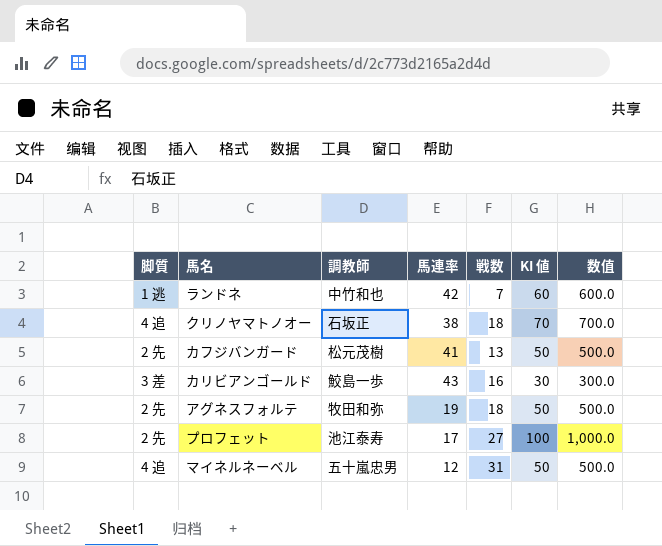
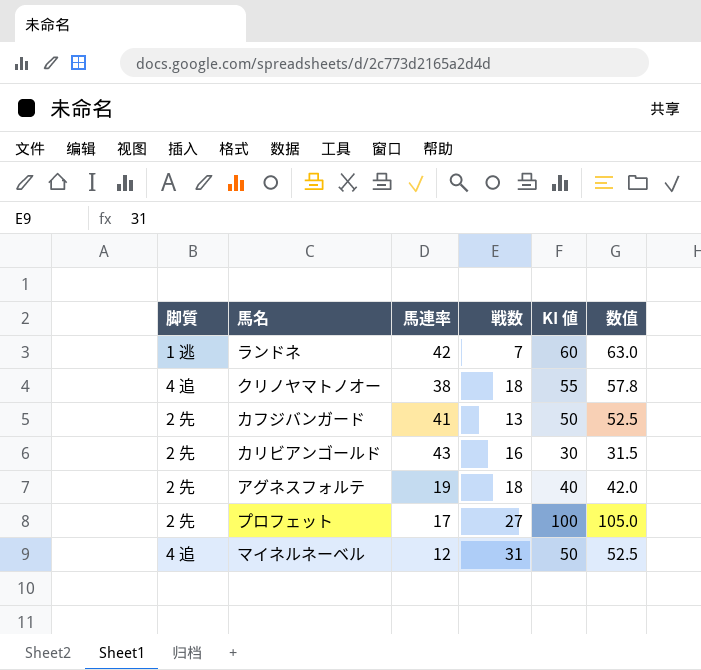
column 調教師 | position: 3 -> none
column 数值 | formula: [KI 値] * 10 -> [KI 値] * 1.05
クリノヤマトノオー | KI 値: 70 -> 55
カリビアンゴールド | 脚質: 3 差 -> 2 先
アグネスフォルテ | KI 値: 50 -> 40

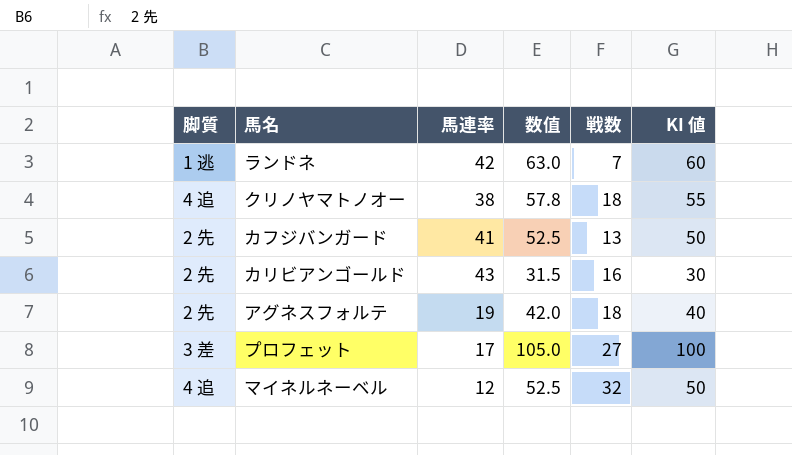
column 数值 | position: 6 -> 4
プロフェット | 脚質: 2 先 -> 3 差
マイネルネーベル | 戦数: 31 -> 32

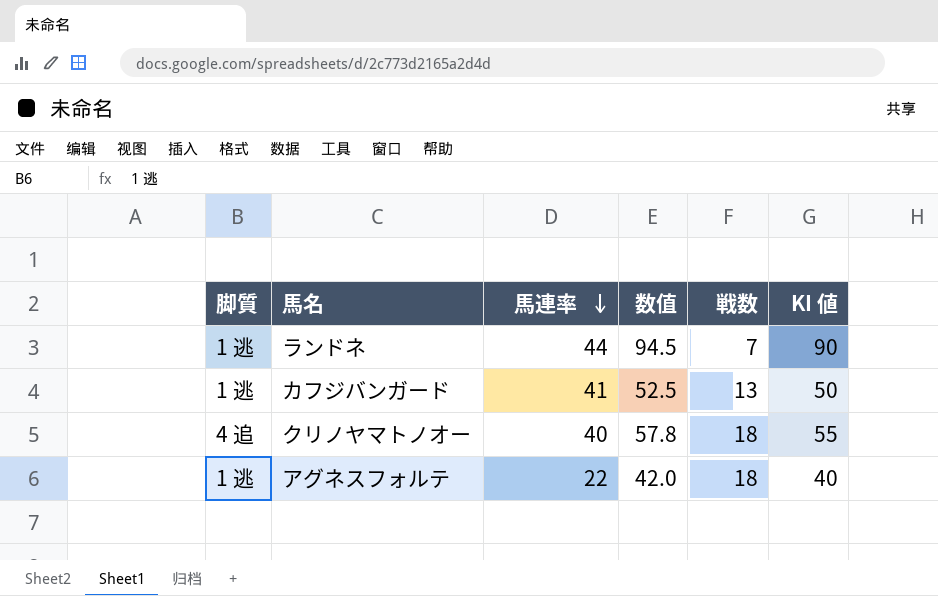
row order: none -> 馬連率 descending
row カリビアンゴールド: 2 先 | 43 | 31.5 | 16 | 30 -> none
row プロフェット: 3 差 | 17 | 105.0 | 27 | 100 -> none
row マイネルネーベル: 4 追 | 12 | 52.5 | 32 | 50 -> none
ランドネ | 馬連率: 42 -> 44
ランドネ | 数值: 63.0 -> 94.5
ランドネ | KI 値: 60 -> 90
カフジバンガード | 脚質: 2 先 -> 1 逃
クリノヤマトノオー | 馬連率: 38 -> 40
アグネスフォルテ | 脚質: 2 先 -> 1 逃
アグネスフォルテ | 馬連率: 19 -> 22

